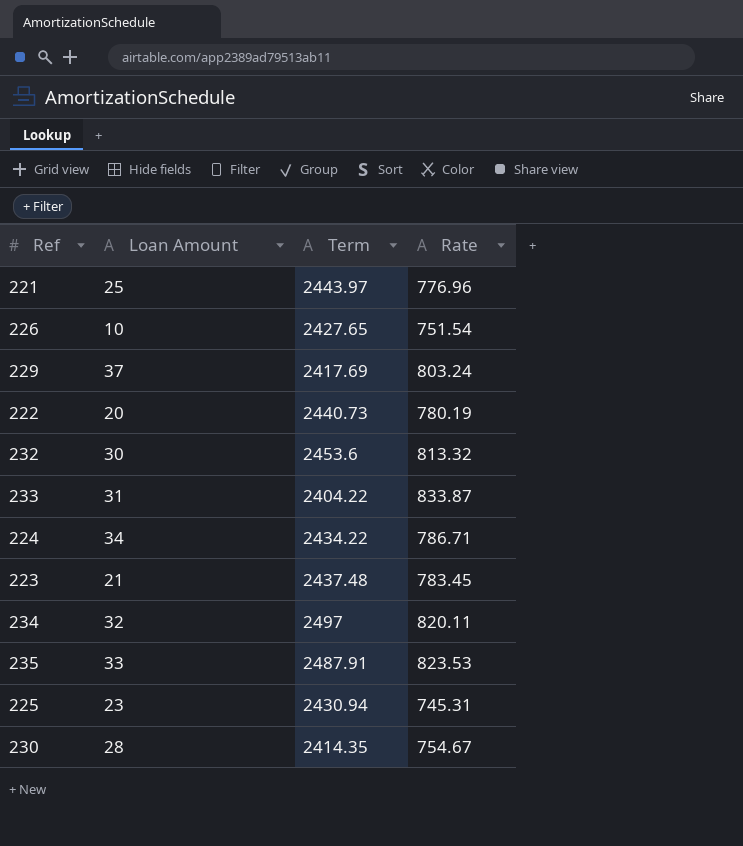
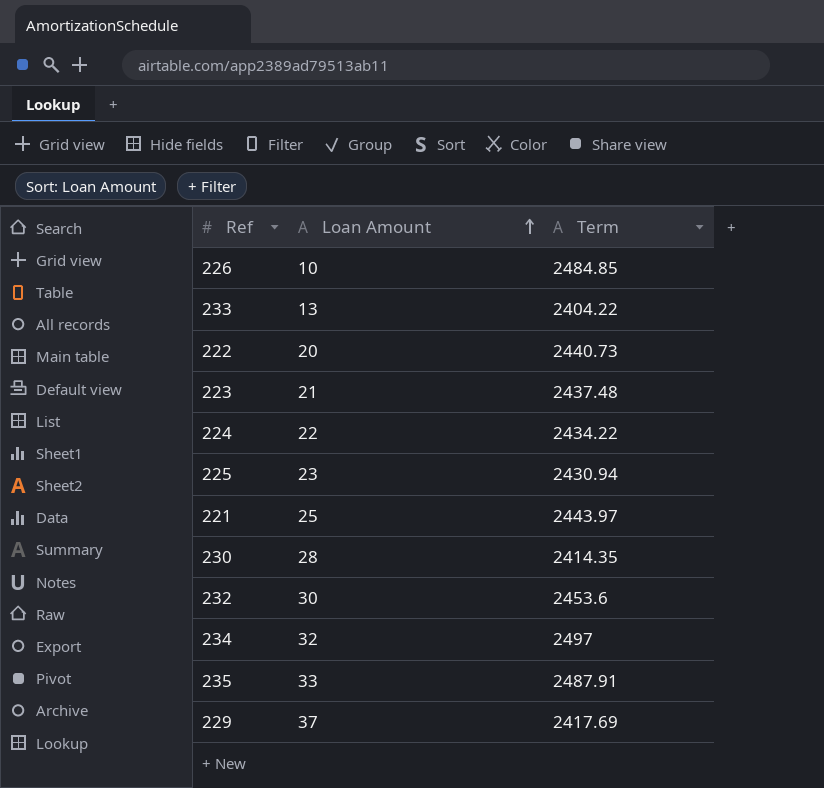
row order: none -> Loan Amount ascending
column Rate | position: 4 -> none
226 | Term: 2427.65 -> 2484.85
233 | Loan Amount: 31 -> 13
224 | Loan Amount: 34 -> 22

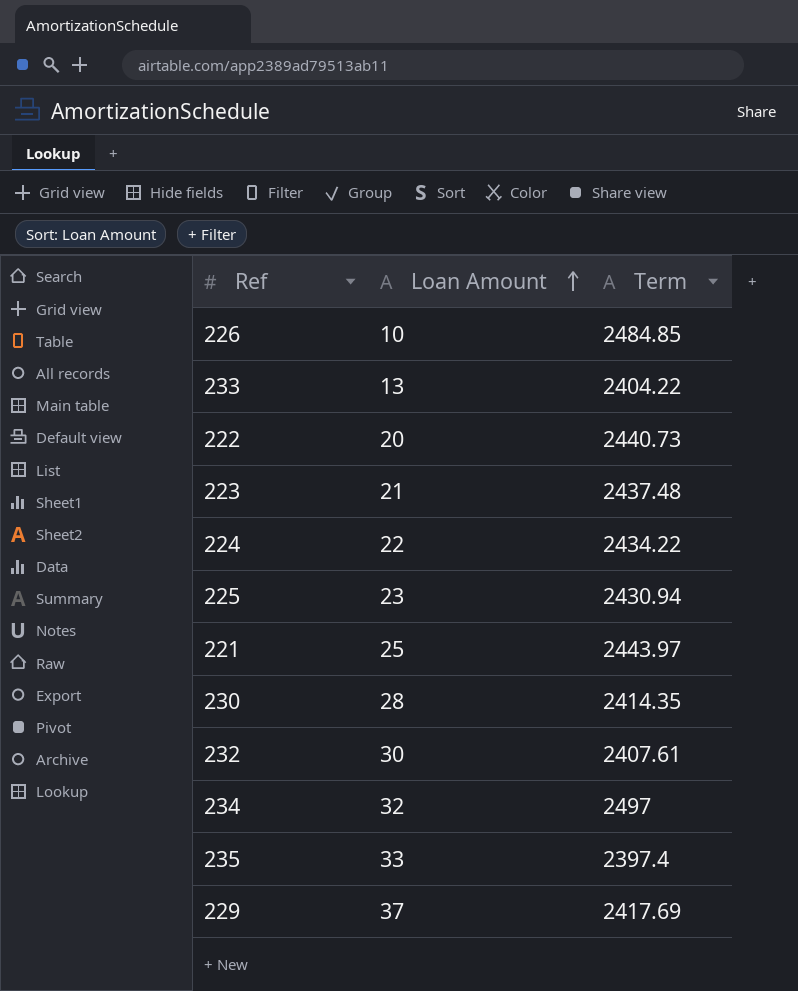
232 | Term: 2453.6 -> 2407.61
235 | Term: 2487.91 -> 2397.4

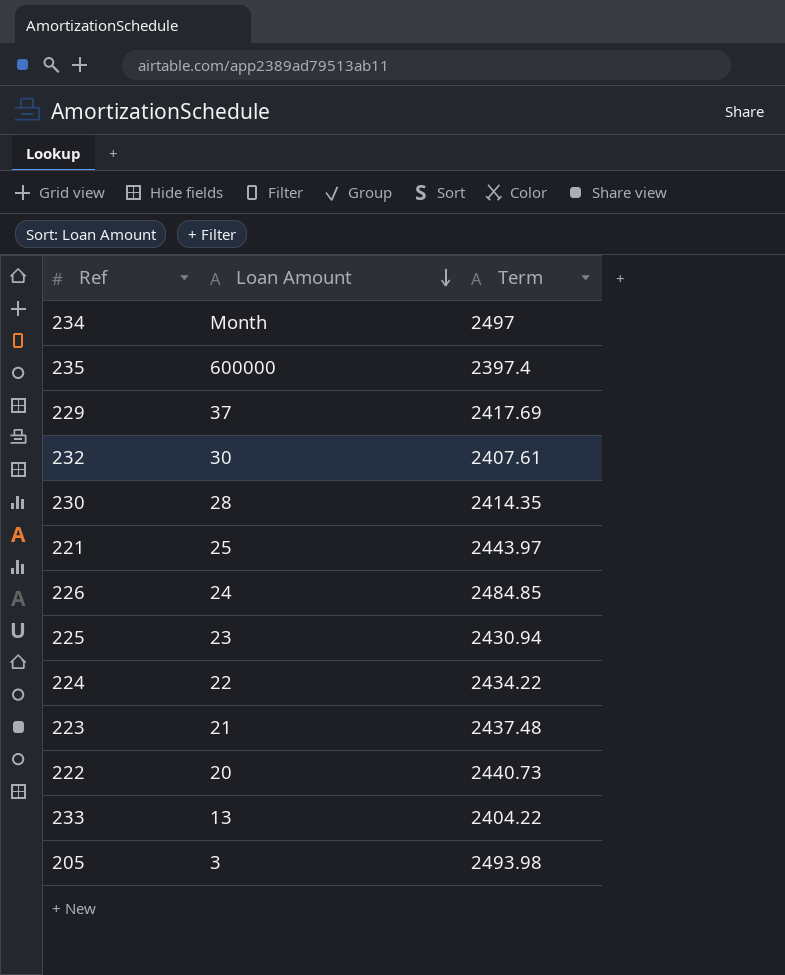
row order: Loan Amount ascending -> Loan Amount descending
234 | Loan Amount: 32 -> Month
235 | Loan Amount: 33 -> 600000
226 | Loan Amount: 10 -> 24
row 205: none -> 3 | 2493.98

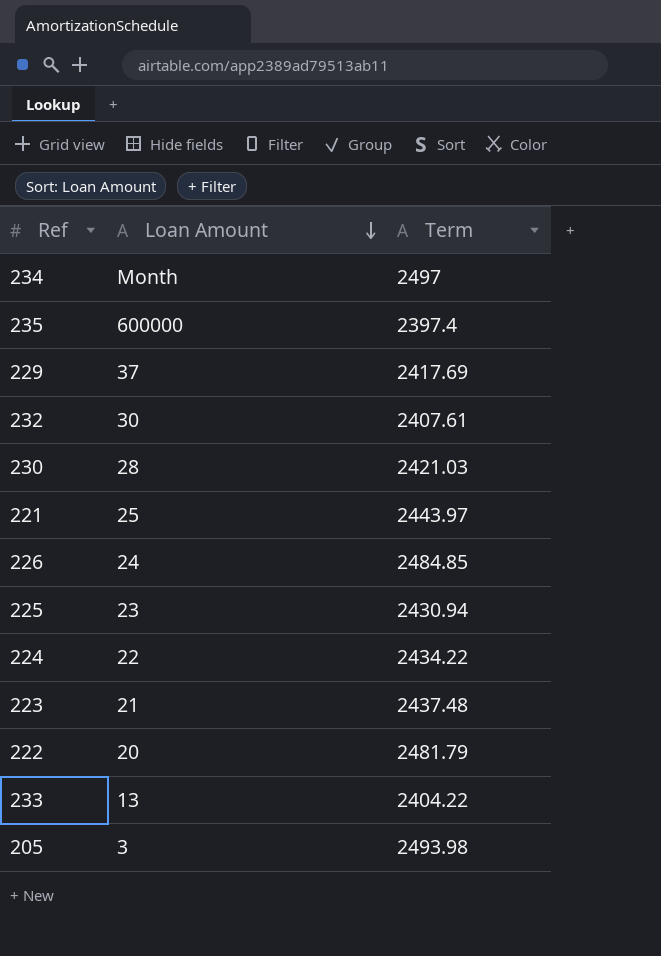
230 | Term: 2414.35 -> 2421.03
222 | Term: 2440.73 -> 2481.79

